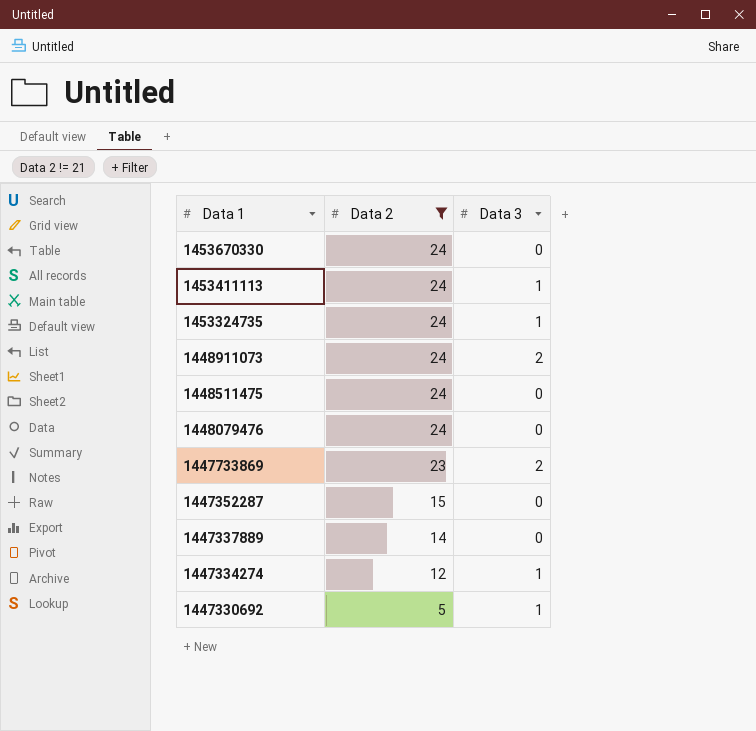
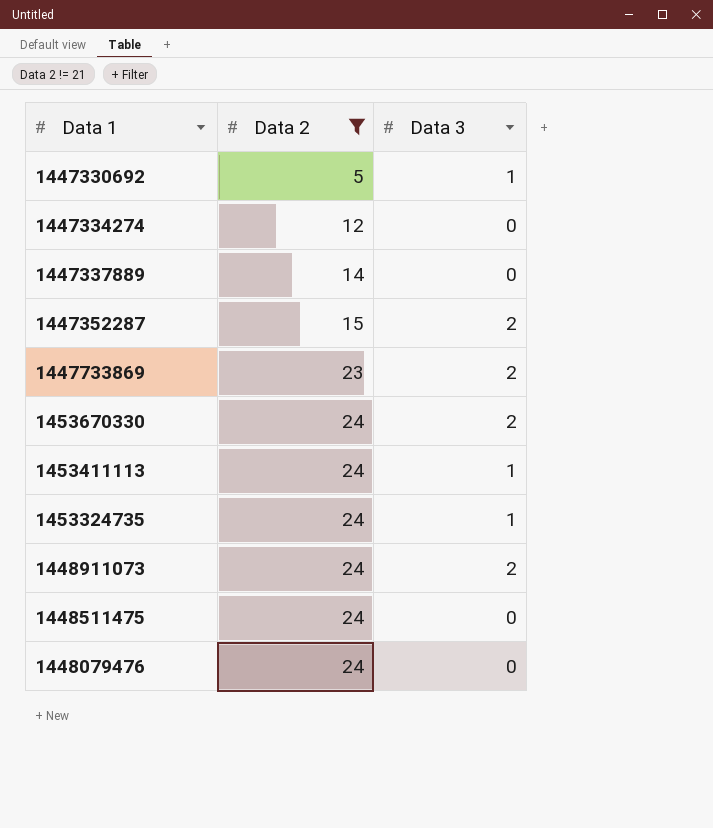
row order: Data 1 descending -> Data 2 ascending
1447334274 | Data 3: 1 -> 0
1447352287 | Data 3: 0 -> 2
1453670330 | Data 3: 0 -> 2

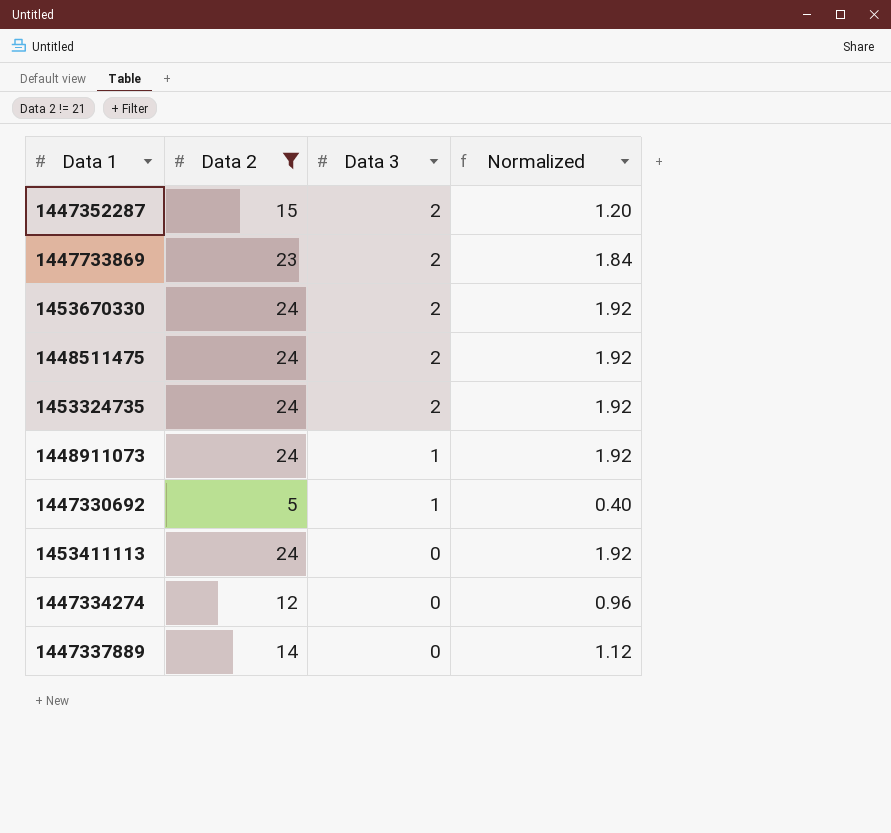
row order: Data 2 ascending -> Data 3 descending
column Normalized | formula: none -> [Data 2] * 0.08
row 1448079476: 24 | 0 -> none
1448511475 | Data 3: 0 -> 2
1453324735 | Data 3: 1 -> 2
1448911073 | Data 3: 2 -> 1
1453411113 | Data 3: 1 -> 0

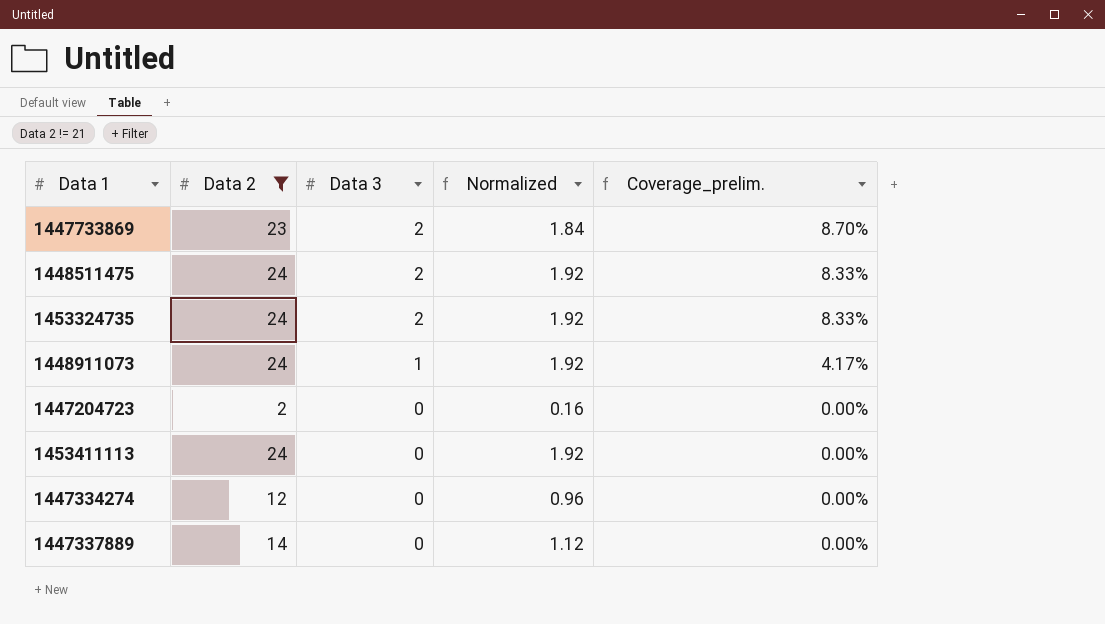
column Coverage_prelim. | formula: none -> [Data 3] / [Data 2]
row 1447352287: 15 | 2 | 1.20 -> none
row 1453670330: 24 | 2 | 1.92 -> none
row 1447330692: 5 | 1 | 0.40 -> none
row 1447204723: none -> 2 | 0 | 0.16 | 0.00%

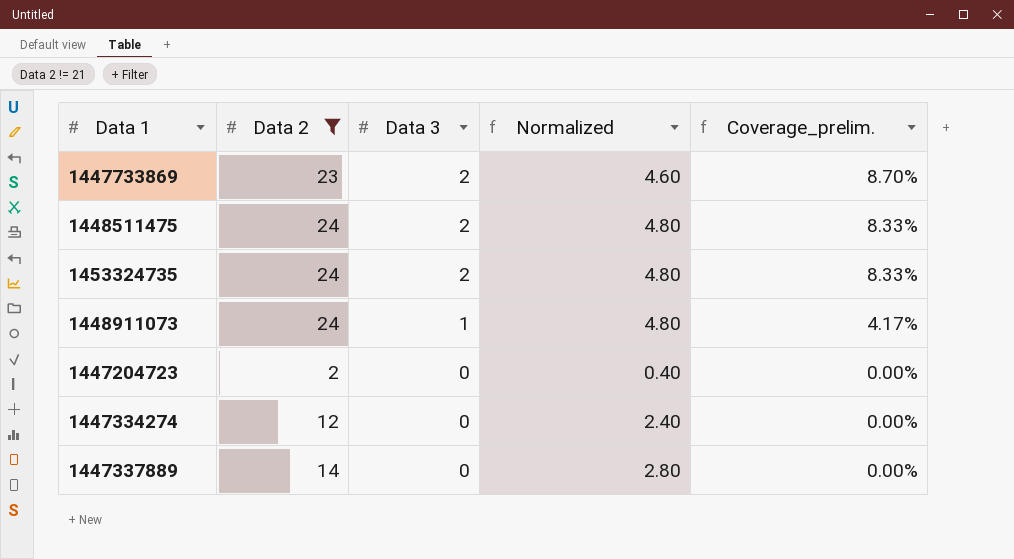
column Normalized | formula: [Data 2] * 0.08 -> [Data 2] * 0.2
row 1453411113: 24 | 0 | 1.92 | 0.00% -> none

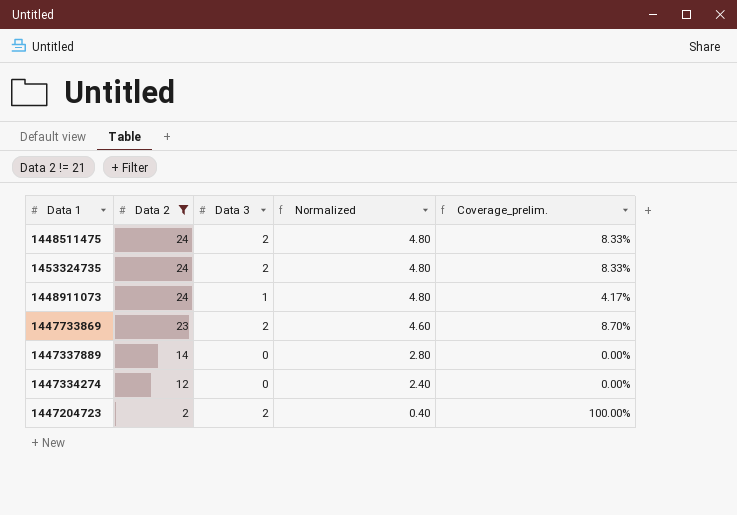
row order: Data 3 descending -> Data 2 descending
1447204723 | Data 3: 0 -> 2
1447204723 | Coverage_prelim.: 0.00% -> 100.00%

